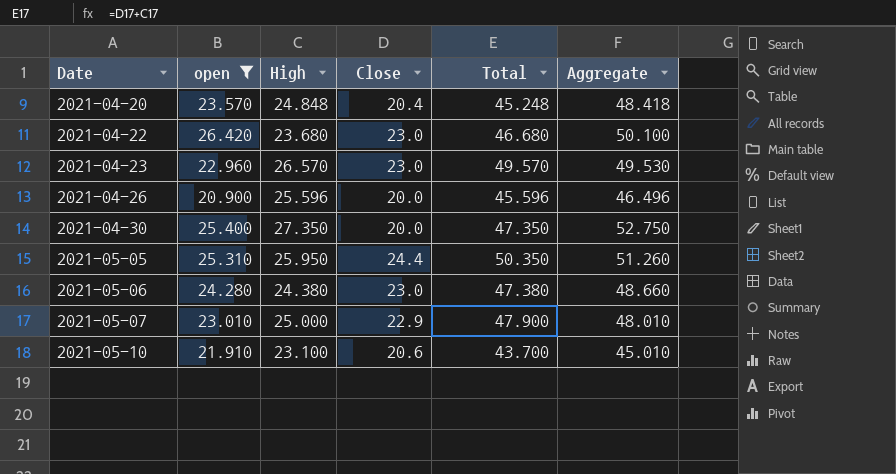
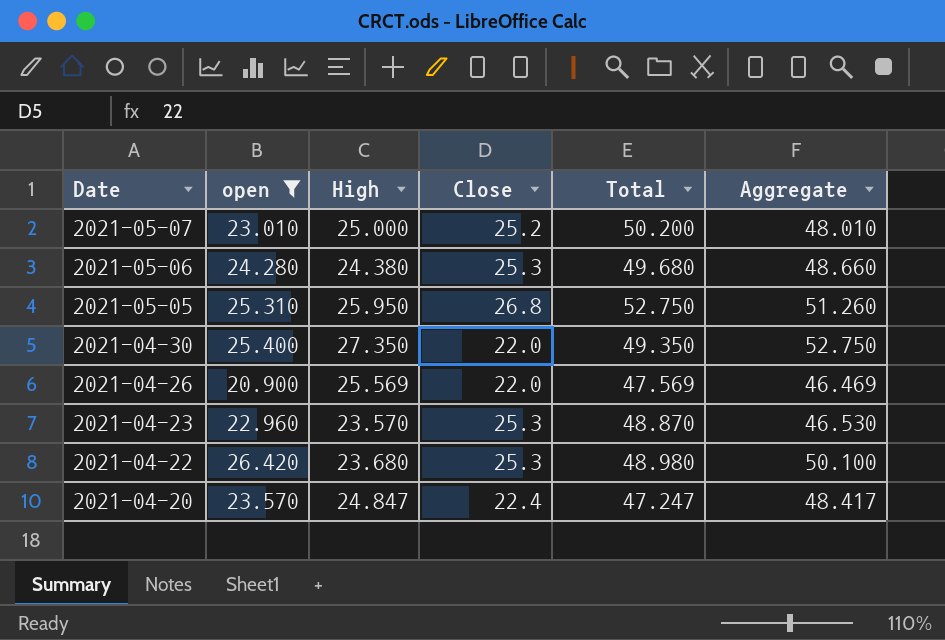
row order: Date ascending -> Date descending
row 2021-05-10: 21.910 | 23.100 | 20.6 | 43.700 | 45.010 -> none
2021-05-07 | Close: 22.9 -> 25.2
2021-05-07 | Total: 47.900 -> 50.200
2021-05-06 | Close: 23.0 -> 25.3
2021-05-06 | Total: 47.380 -> 49.680
2021-05-05 | Close: 24.4 -> 26.8
2021-05-05 | Total: 50.350 -> 52.750
2021-04-30 | Close: 20.0 -> 22.0
2021-04-30 | Total: 47.350 -> 49.350
2021-04-26 | High: 25.596 -> 25.569
2021-04-26 | Close: 20.0 -> 22.0
2021-04-26 | Total: 45.596 -> 47.569
2021-04-26 | Aggregate: 46.496 -> 46.469
2021-04-23 | High: 26.570 -> 23.570
2021-04-23 | Close: 23.0 -> 25.3
2021-04-23 | Total: 49.570 -> 48.870
2021-04-23 | Aggregate: 49.530 -> 46.530
2021-04-22 | Close: 23.0 -> 25.3
2021-04-22 | Total: 46.680 -> 48.980
2021-04-20 | High: 24.848 -> 24.847
2021-04-20 | Close: 20.4 -> 22.4
2021-04-20 | Total: 45.248 -> 47.247
2021-04-20 | Aggregate: 48.418 -> 48.417

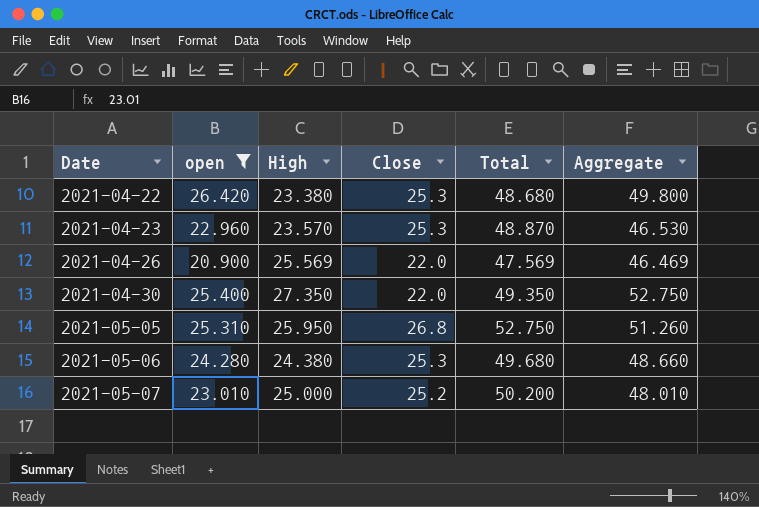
row order: Date descending -> Date ascending
row 2021-04-20: 23.570 | 24.847 | 22.4 | 47.247 | 48.417 -> none
2021-04-22 | High: 23.680 -> 23.380
2021-04-22 | Total: 48.980 -> 48.680
2021-04-22 | Aggregate: 50.100 -> 49.800

